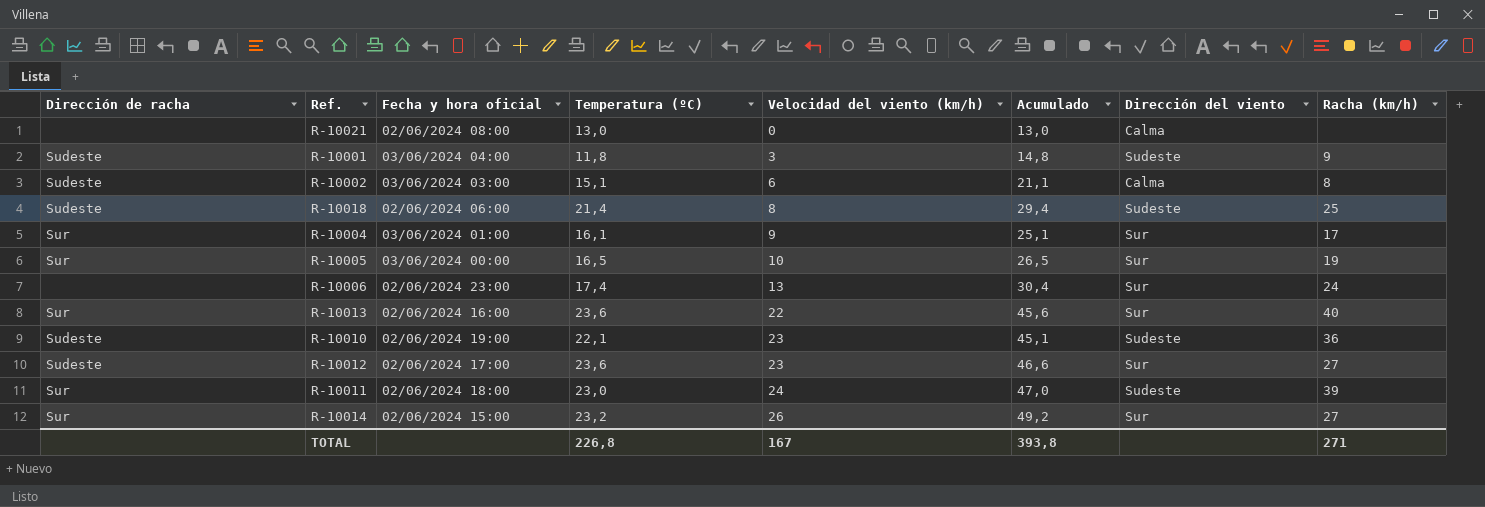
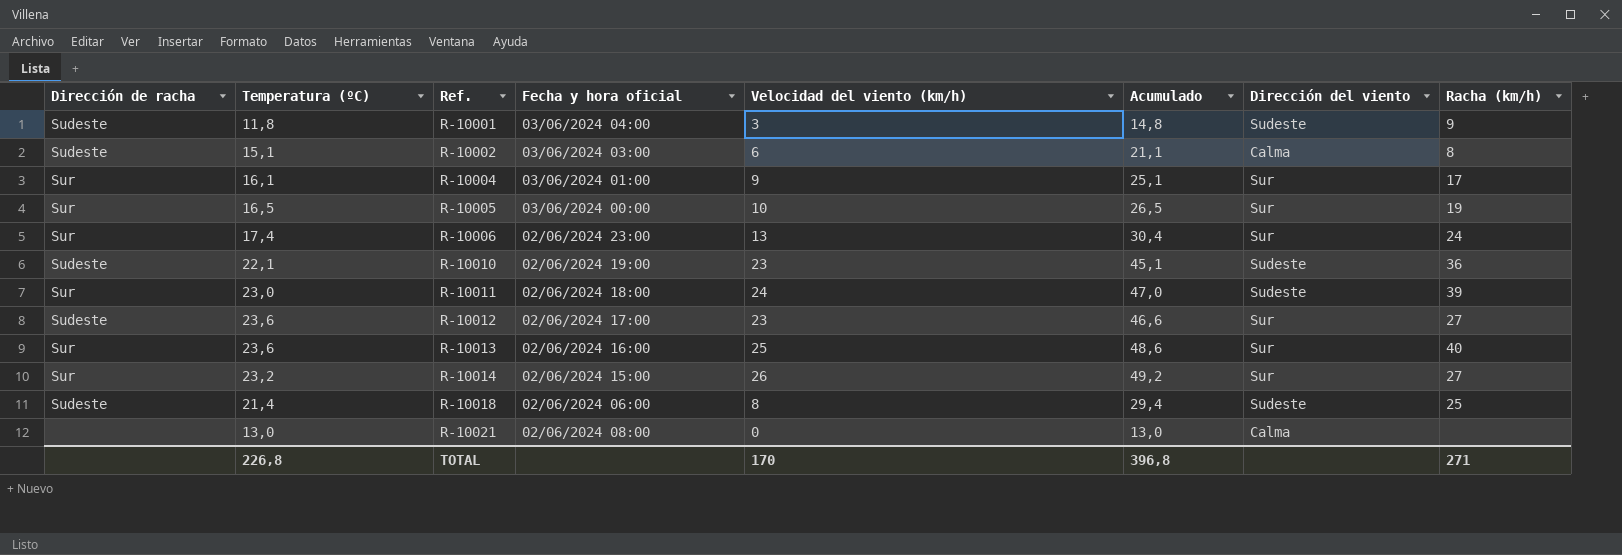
row order: Velocidad del viento (km/h) ascending -> Ref. ascending
column Temperatura (ºC) | position: 4 -> 2
R-10006 | Dirección de racha: none -> Sur
R-10013 | Velocidad del viento (km/h): 22 -> 25
R-10013 | Acumulado: 45,6 -> 48,6
TOTAL | Velocidad del viento (km/h): 167 -> 170
TOTAL | Acumulado: 393,8 -> 396,8

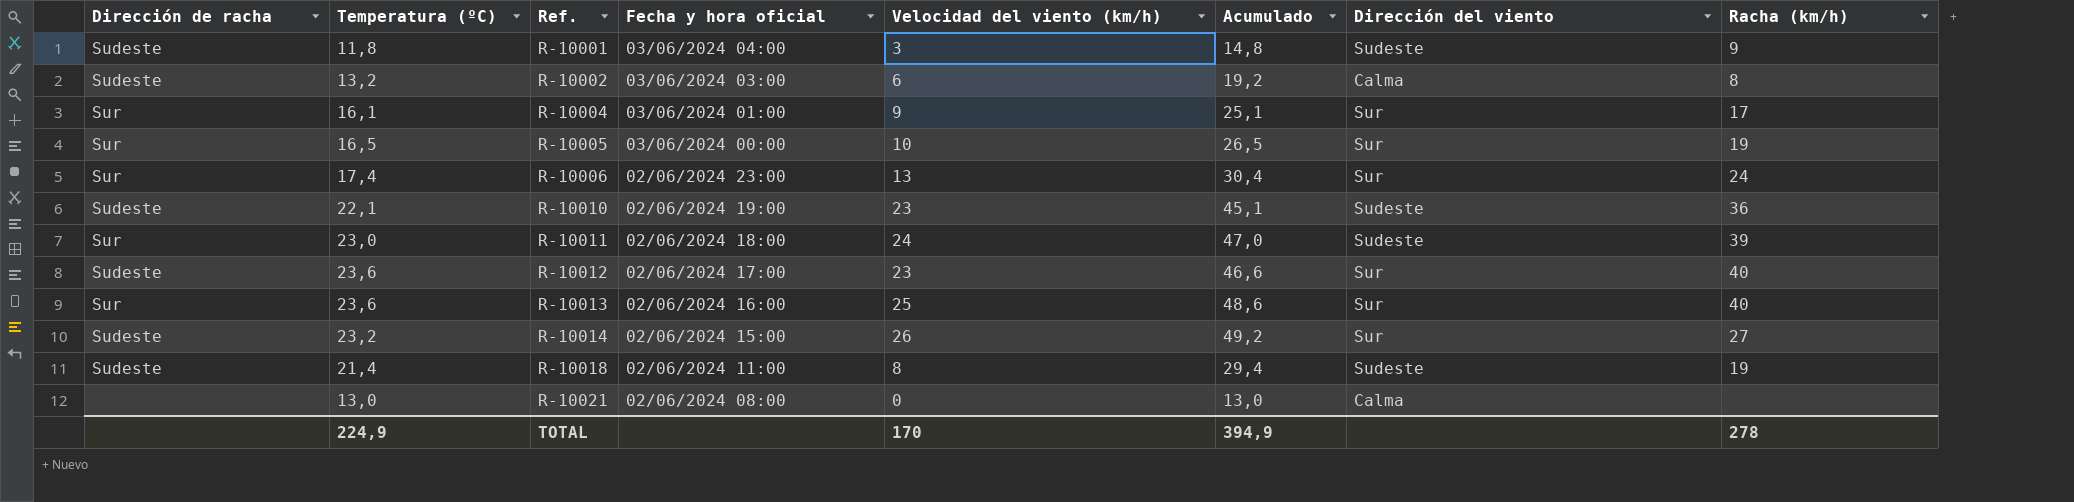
R-10002 | Temperatura (ºC): 15,1 -> 13,2
R-10002 | Acumulado: 21,1 -> 19,2
R-10012 | Racha (km/h): 27 -> 40
R-10014 | Dirección de racha: Sur -> Sudeste
R-10018 | Fecha y hora oficial: 02/06/2024 06:00 -> 02/06/2024 11:00
R-10018 | Racha (km/h): 25 -> 19
TOTAL | Temperatura (ºC): 226,8 -> 224,9
TOTAL | Acumulado: 396,8 -> 394,9
TOTAL | Racha (km/h): 271 -> 278

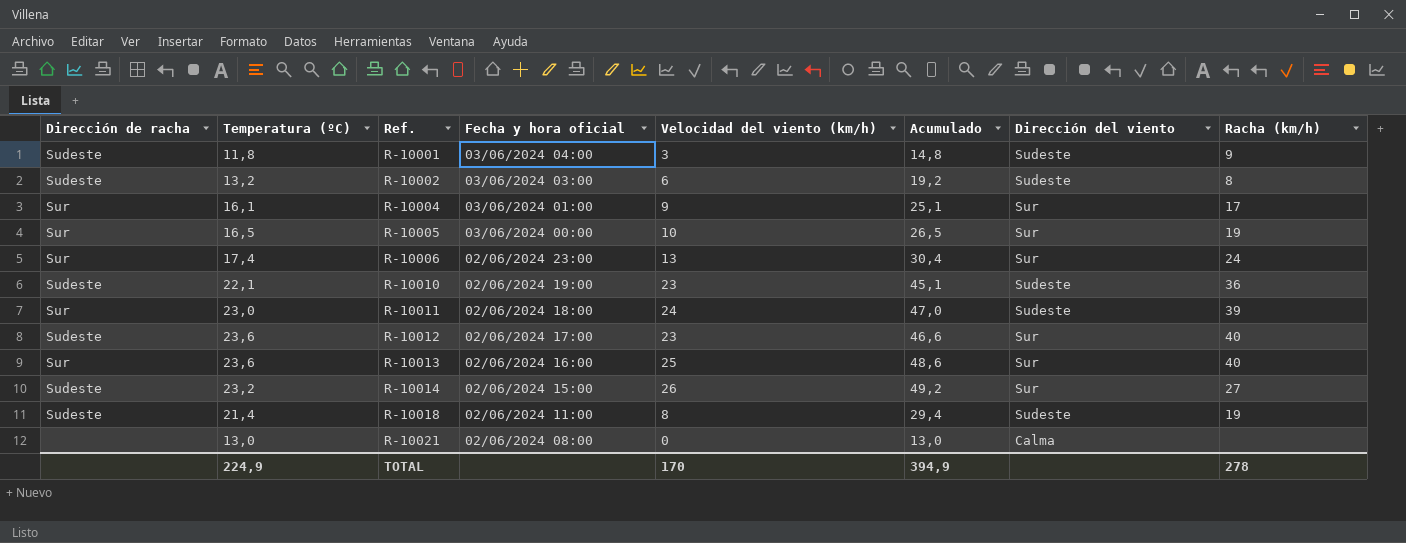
R-10002 | Dirección del viento: Calma -> Sudeste

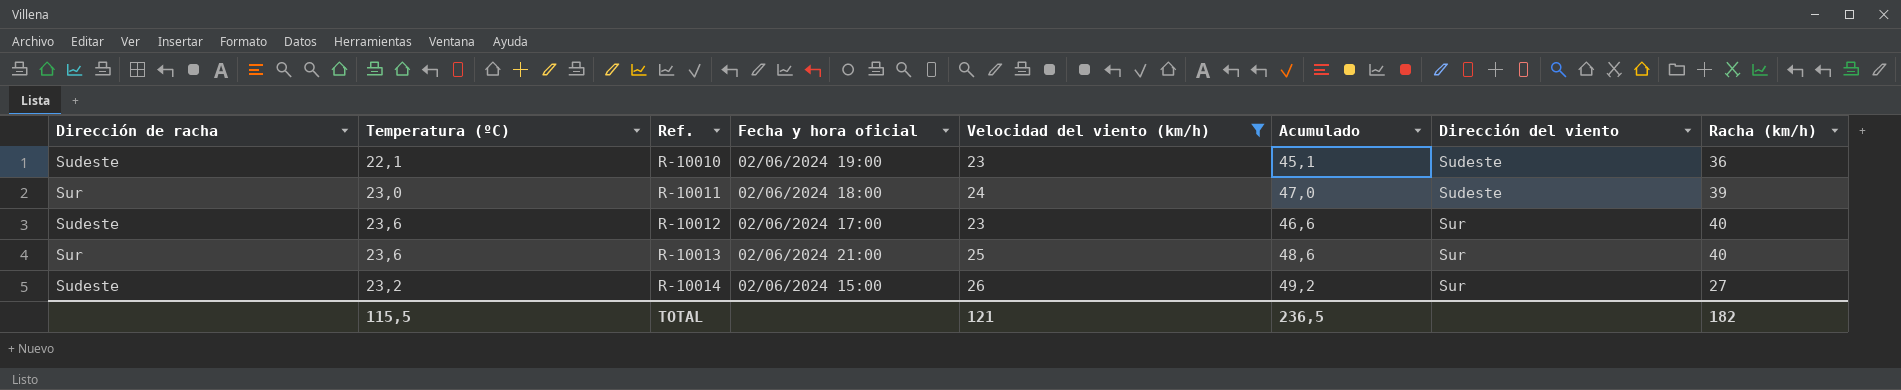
filter: none -> Velocidad del viento (km/h) >= 23
R-10013 | Fecha y hora oficial: 02/06/2024 16:00 -> 02/06/2024 21:00
TOTAL | Temperatura (ºC): 224,9 -> 115,5
TOTAL | Velocidad del viento (km/h): 170 -> 121
TOTAL | Acumulado: 394,9 -> 236,5
TOTAL | Racha (km/h): 278 -> 182

